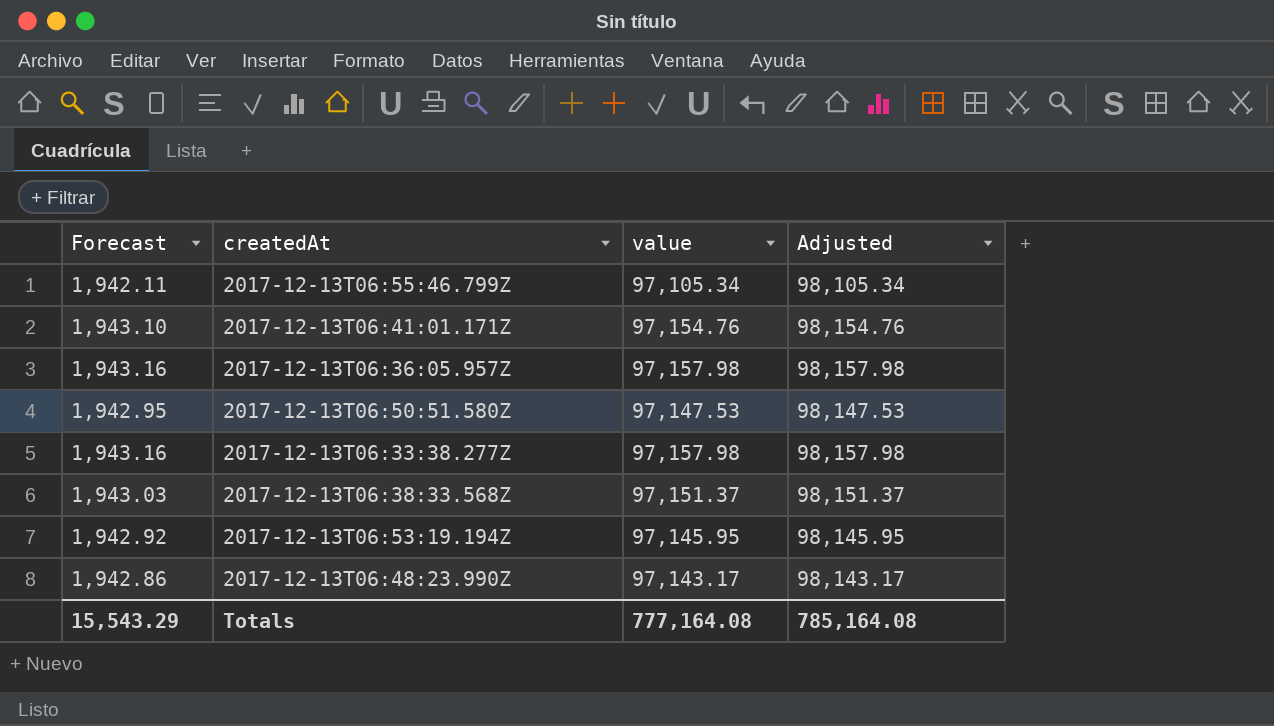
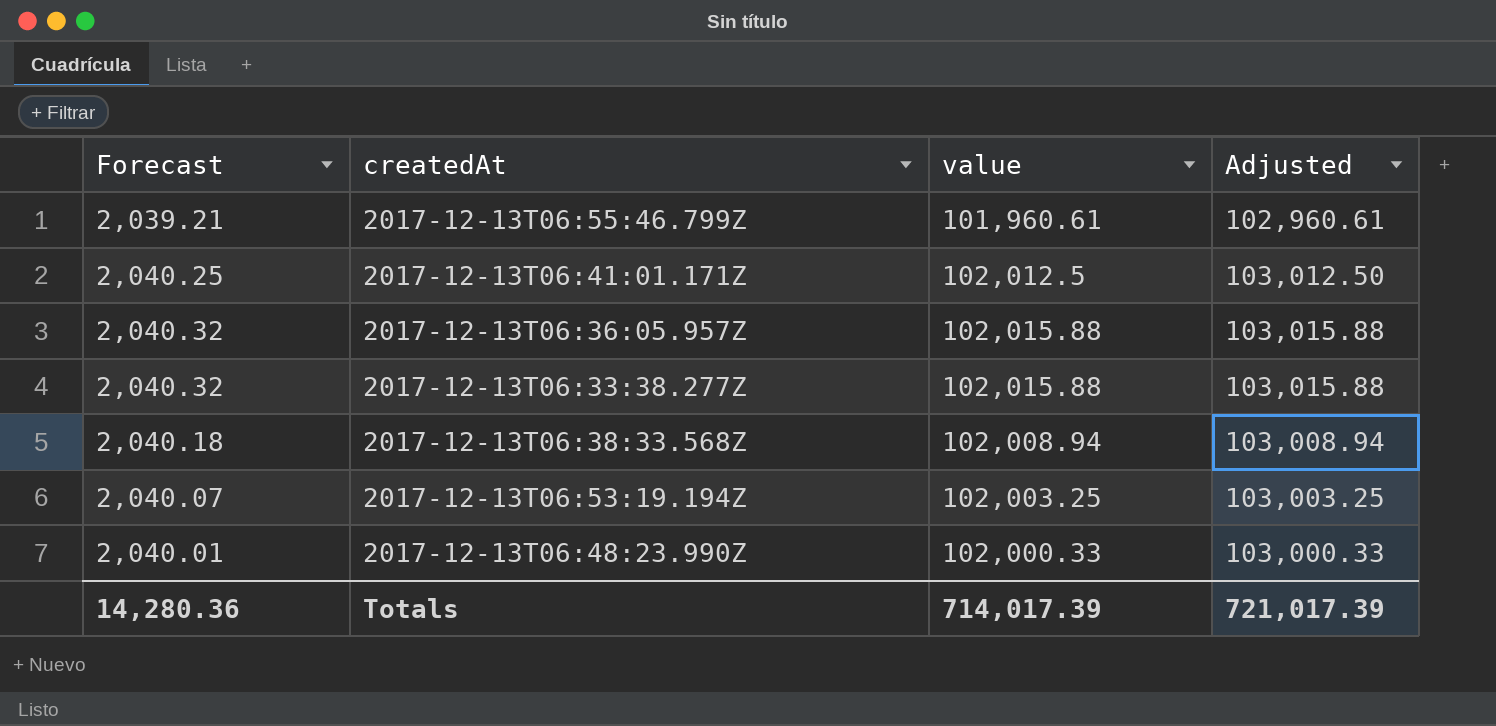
row 2017-12-13T06:50:51.580Z: 1,942.95 | 97,147.53 | 98,147.53 -> none
2017-12-13T06:55:46.799Z | Forecast: 1,942.11 -> 2,039.21
2017-12-13T06:55:46.799Z | value: 97,105.34 -> 101,960.61
2017-12-13T06:55:46.799Z | Adjusted: 98,105.34 -> 102,960.61
2017-12-13T06:41:01.171Z | Forecast: 1,943.10 -> 2,040.25
2017-12-13T06:41:01.171Z | value: 97,154.76 -> 102,012.5
2017-12-13T06:41:01.171Z | Adjusted: 98,154.76 -> 103,012.50
2017-12-13T06:36:05.957Z | Forecast: 1,943.16 -> 2,040.32
2017-12-13T06:36:05.957Z | value: 97,157.98 -> 102,015.88
2017-12-13T06:36:05.957Z | Adjusted: 98,157.98 -> 103,015.88
2017-12-13T06:33:38.277Z | Forecast: 1,943.16 -> 2,040.32
2017-12-13T06:33:38.277Z | value: 97,157.98 -> 102,015.88
2017-12-13T06:33:38.277Z | Adjusted: 98,157.98 -> 103,015.88
2017-12-13T06:38:33.568Z | Forecast: 1,943.03 -> 2,040.18
2017-12-13T06:38:33.568Z | value: 97,151.37 -> 102,008.94
2017-12-13T06:38:33.568Z | Adjusted: 98,151.37 -> 103,008.94
2017-12-13T06:53:19.194Z | Forecast: 1,942.92 -> 2,040.07
2017-12-13T06:53:19.194Z | value: 97,145.95 -> 102,003.25
2017-12-13T06:53:19.194Z | Adjusted: 98,145.95 -> 103,003.25
2017-12-13T06:48:23.990Z | Forecast: 1,942.86 -> 2,040.01
2017-12-13T06:48:23.990Z | value: 97,143.17 -> 102,000.33
2017-12-13T06:48:23.990Z | Adjusted: 98,143.17 -> 103,000.33
Totals | Forecast: 15,543.29 -> 14,280.36
Totals | value: 777,164.08 -> 714,017.39
Totals | Adjusted: 785,164.08 -> 721,017.39

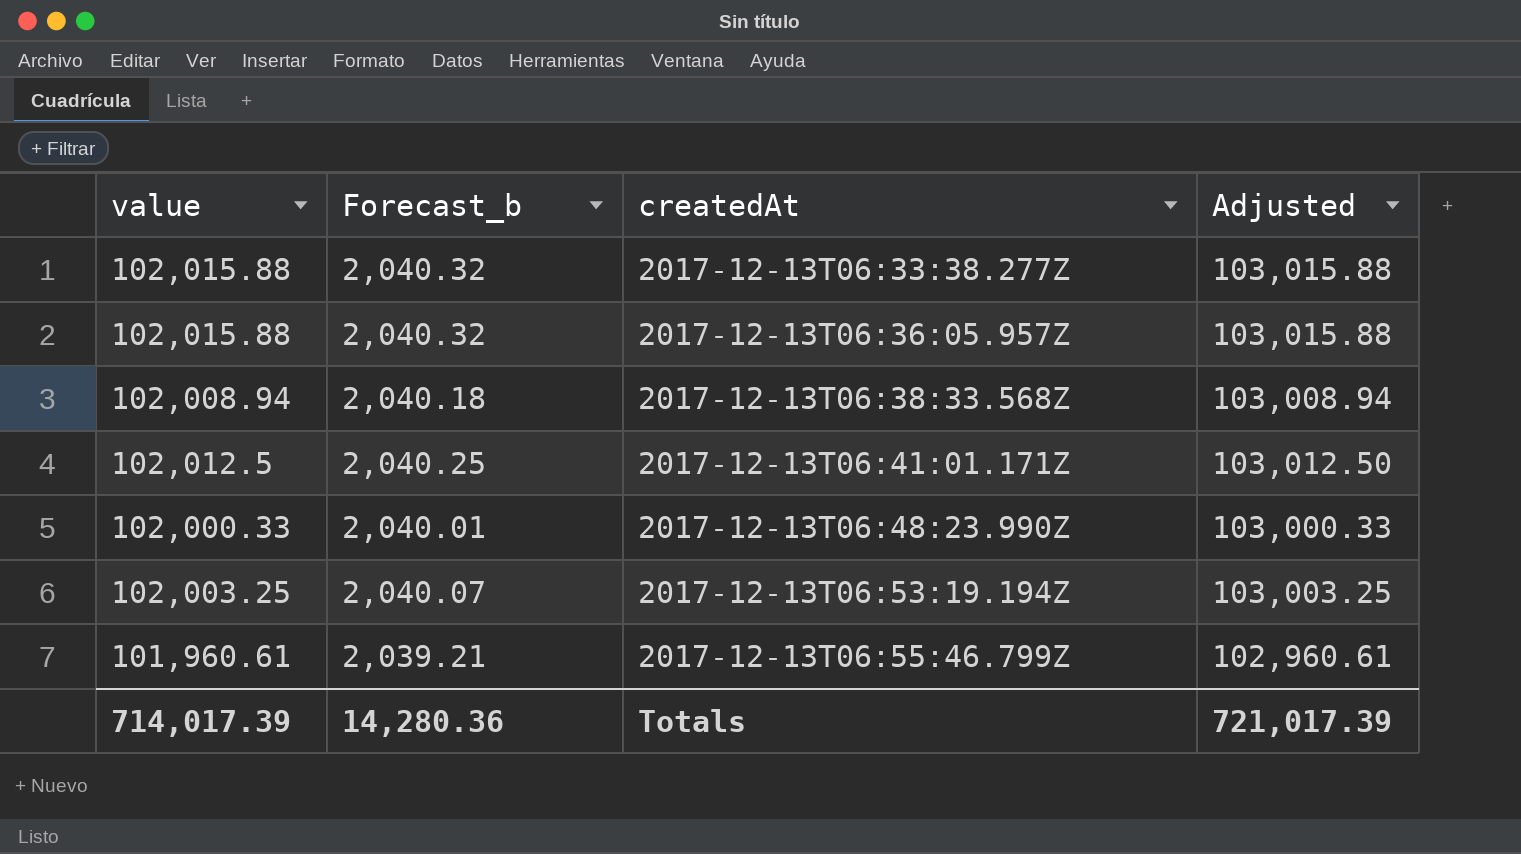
row order: none -> createdAt ascending
column value | position: 3 -> 1
column name: Forecast -> Forecast_b

